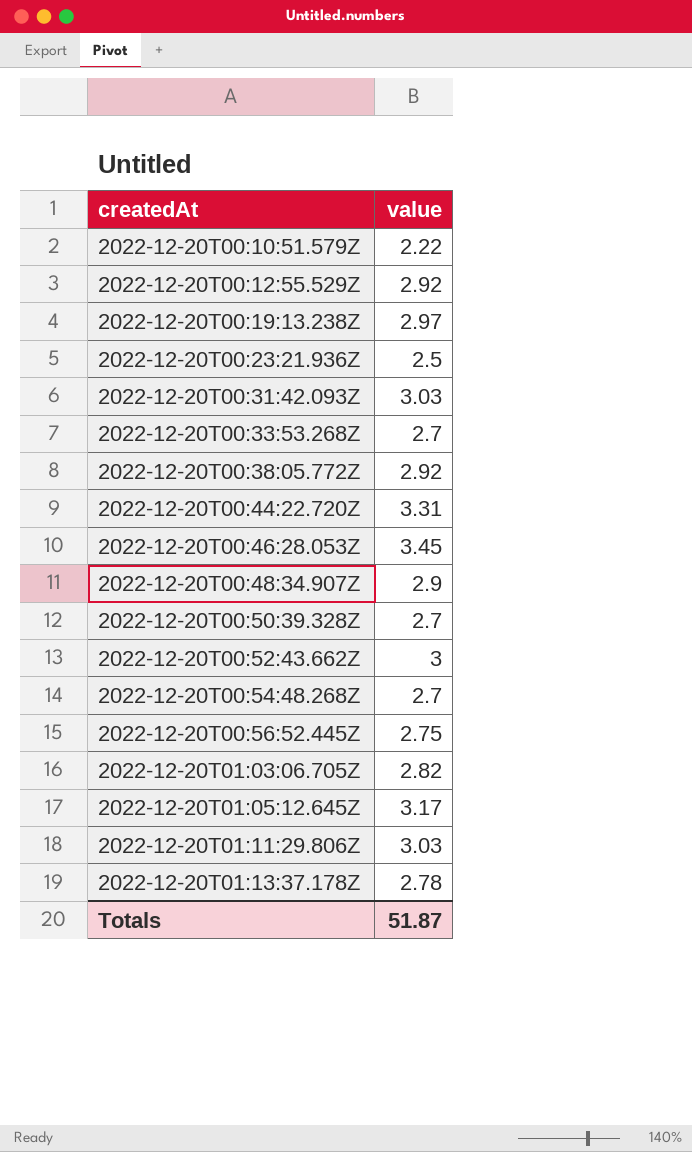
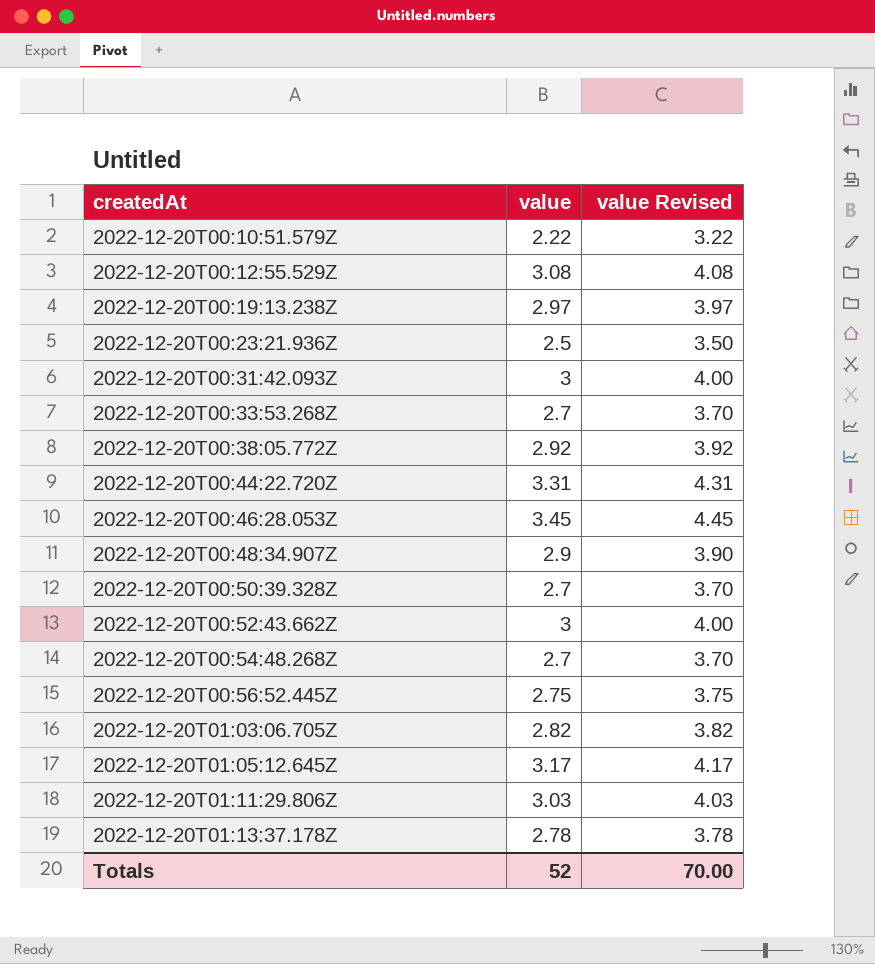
column value Revised | formula: none -> [value] + 1
2022-12-20T00:12:55.529Z | value: 2.92 -> 3.08
2022-12-20T00:31:42.093Z | value: 3.03 -> 3
Totals | value: 51.87 -> 52

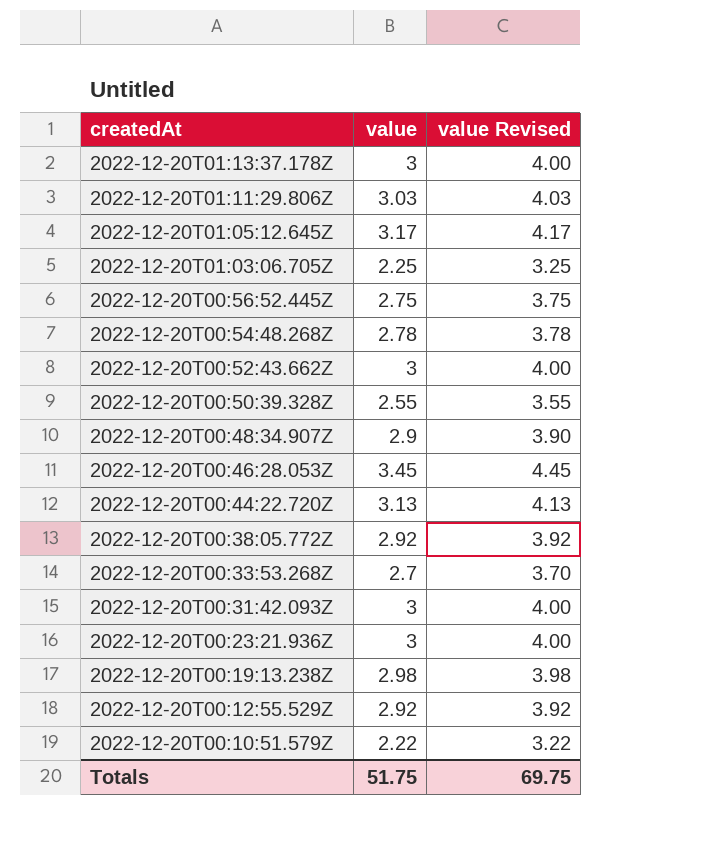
row order: createdAt ascending -> createdAt descending
2022-12-20T01:13:37.178Z | value: 2.78 -> 3
2022-12-20T01:13:37.178Z | value Revised: 3.78 -> 4.00
2022-12-20T01:03:06.705Z | value: 2.82 -> 2.25
2022-12-20T01:03:06.705Z | value Revised: 3.82 -> 3.25
2022-12-20T00:54:48.268Z | value: 2.7 -> 2.78
2022-12-20T00:54:48.268Z | value Revised: 3.70 -> 3.78
2022-12-20T00:50:39.328Z | value: 2.7 -> 2.55
2022-12-20T00:50:39.328Z | value Revised: 3.70 -> 3.55
2022-12-20T00:44:22.720Z | value: 3.31 -> 3.13
2022-12-20T00:44:22.720Z | value Revised: 4.31 -> 4.13
2022-12-20T00:23:21.936Z | value: 2.5 -> 3
2022-12-20T00:23:21.936Z | value Revised: 3.50 -> 4.00
2022-12-20T00:19:13.238Z | value: 2.97 -> 2.98
2022-12-20T00:19:13.238Z | value Revised: 3.97 -> 3.98
2022-12-20T00:12:55.529Z | value: 3.08 -> 2.92
2022-12-20T00:12:55.529Z | value Revised: 4.08 -> 3.92
Totals | value: 52 -> 51.75
Totals | value Revised: 70.00 -> 69.75

